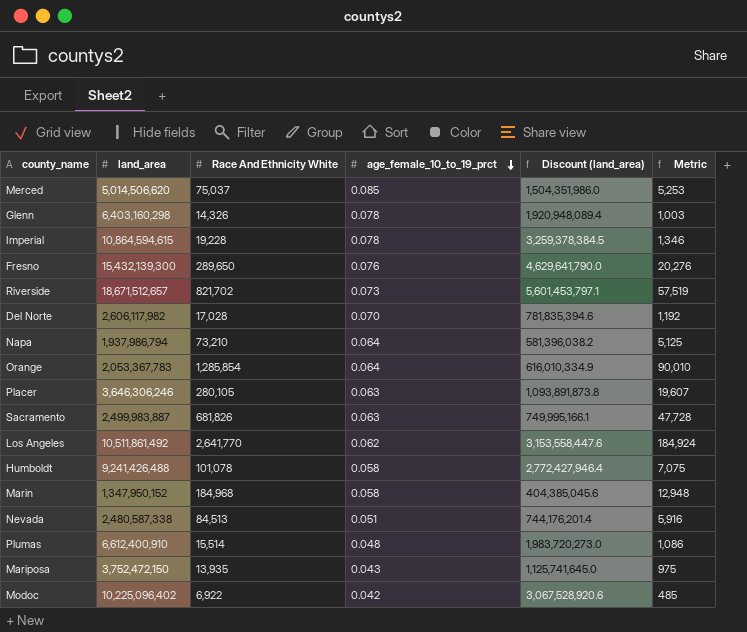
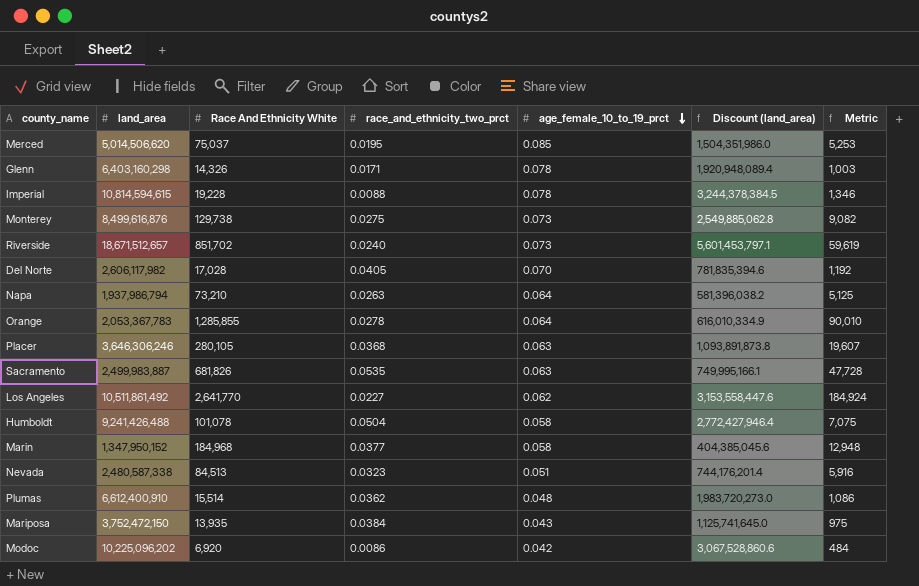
column race_and_ethnicity_two_prct | position: none -> 4
row Fresno: 15,432,139,300 | 289,650 | 0.076 | 4,629,641,790.0 | 20,276 -> none
Imperial | land_area: 10,864,594,615 -> 10,814,594,615
Imperial | Discount (land_area): 3,259,378,384.5 -> 3,244,378,384.5
row Monterey: none -> 8,499,616,876 | 129,738 | 0.0275 | 0.073 | 2,549,885,062.8 | 9,082
Riverside | Race And Ethnicity White: 821,702 -> 851,702
Riverside | Metric: 57,519 -> 59,619
Orange | Race And Ethnicity White: 1,285,854 -> 1,285,855
Modoc | land_area: 10,225,096,402 -> 10,225,096,202
Modoc | Race And Ethnicity White: 6,922 -> 6,920
Modoc | Discount (land_area): 3,067,528,920.6 -> 3,067,528,860.6
Modoc | Metric: 485 -> 484

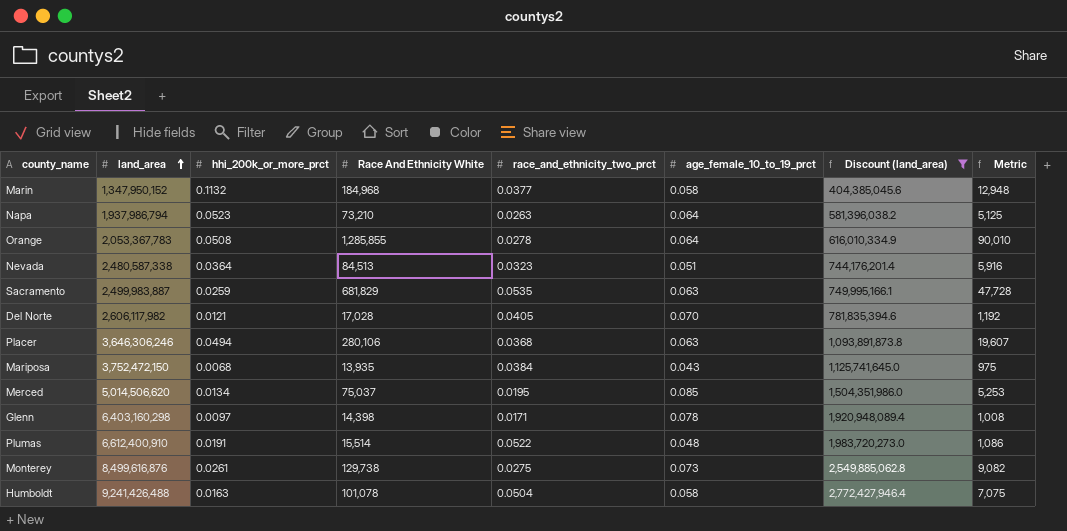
filter: none -> Discount (land_area) <= 2,772,427,946.4
row order: age_female_10_to_19_prct descending -> land_area ascending
column hhi_200k_or_more_prct | position: none -> 3
Sacramento | Race And Ethnicity White: 681,826 -> 681,829
Placer | Race And Ethnicity White: 280,105 -> 280,106
Glenn | Race And Ethnicity White: 14,326 -> 14,398
Glenn | Metric: 1,003 -> 1,008
Plumas | race_and_ethnicity_two_prct: 0.0362 -> 0.0522

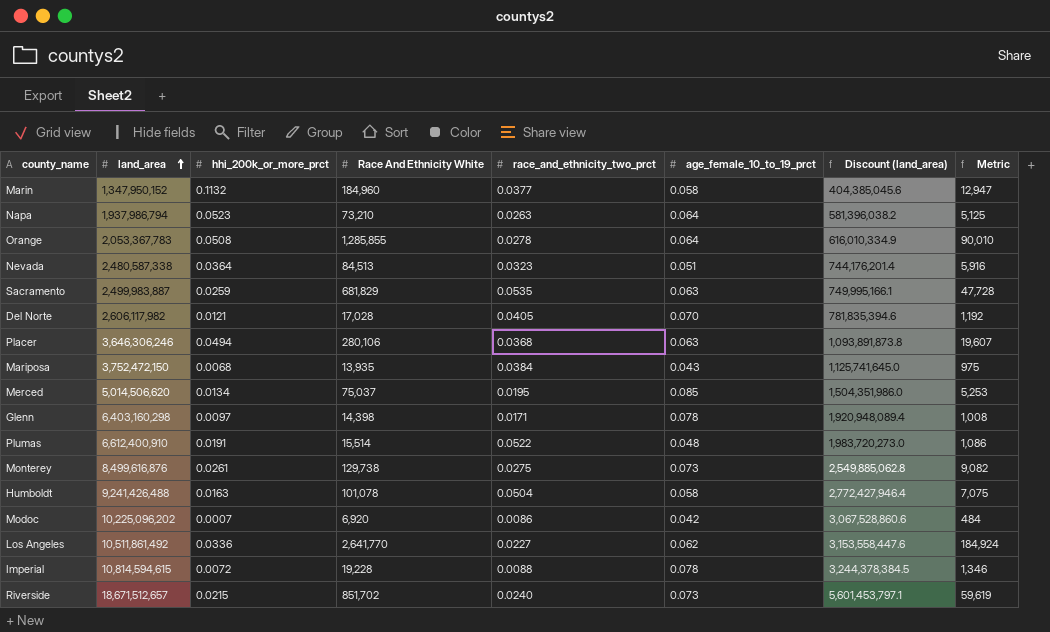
filter: Discount (land_area) <= 2,772,427,946.4 -> none
Marin | Race And Ethnicity White: 184,968 -> 184,960
Marin | Metric: 12,948 -> 12,947

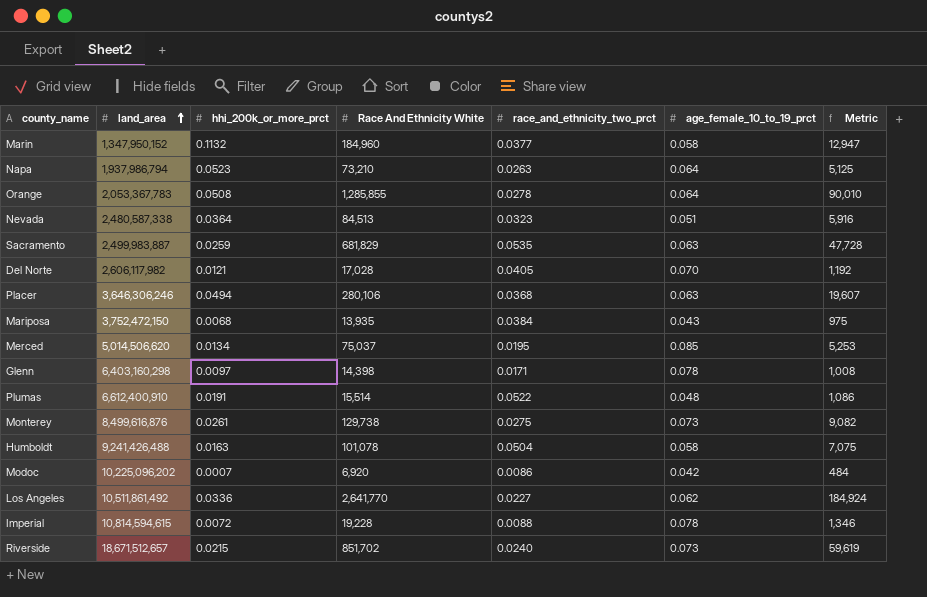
column Discount (land_area) | formula: [land_area] * 0.3 -> none

